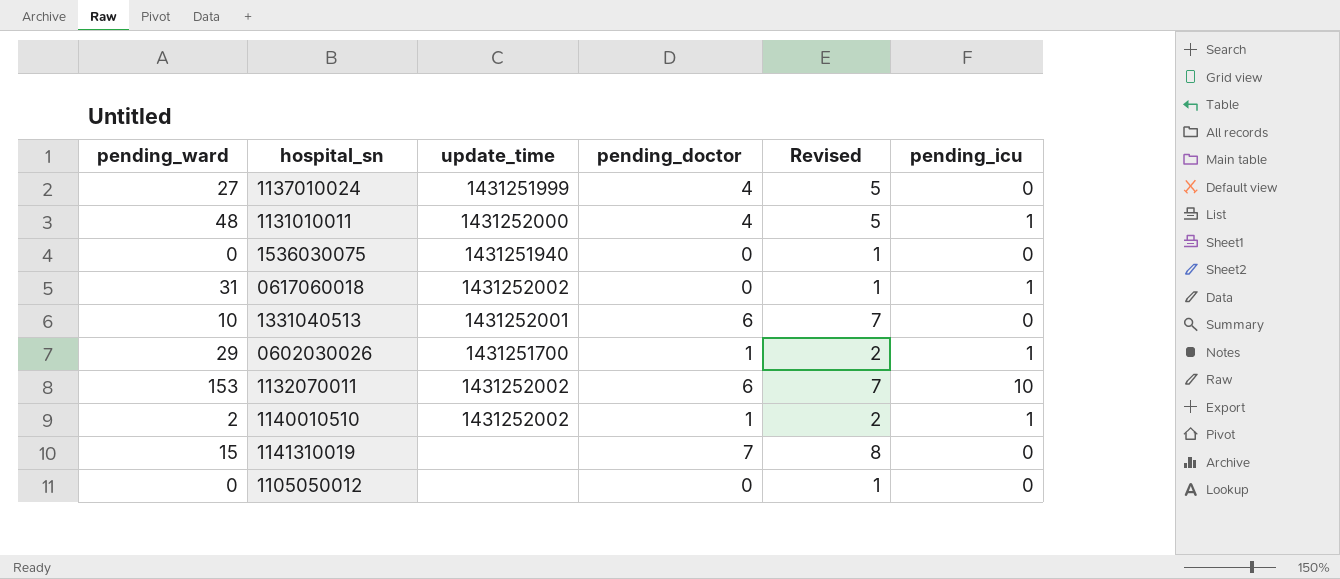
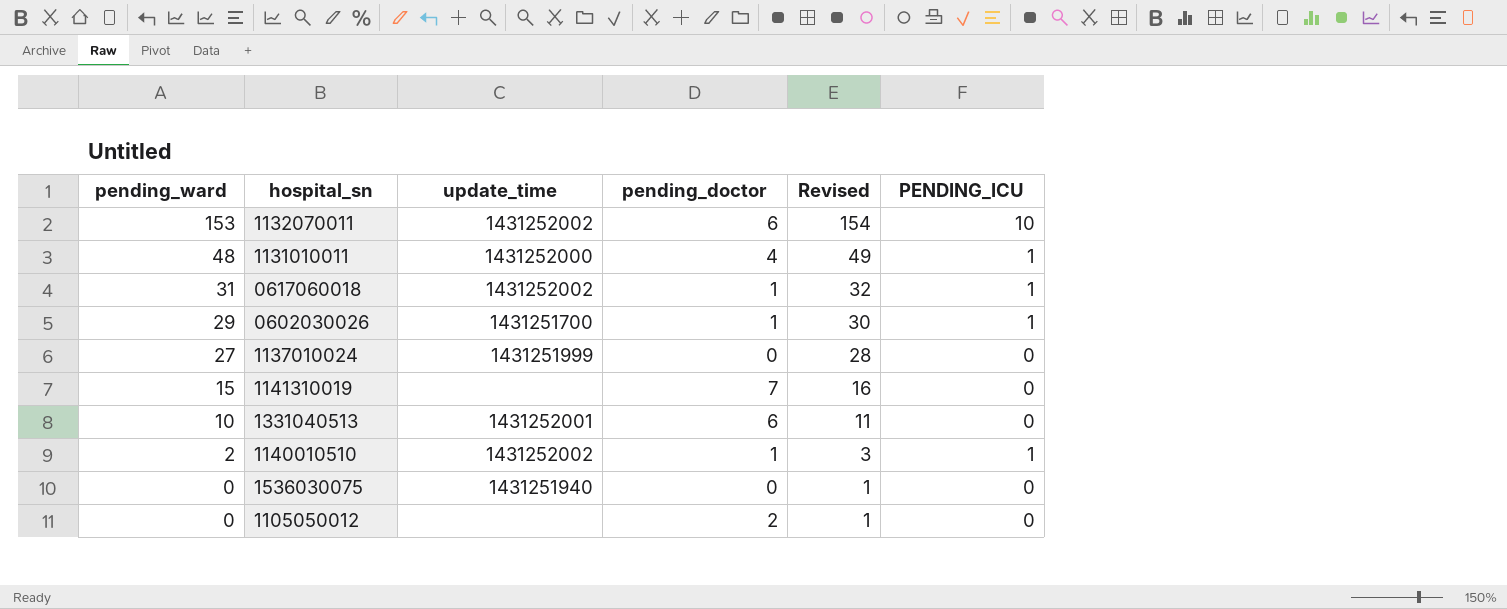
row order: none -> pending_ward descending
column Revised | formula: [pending_doctor] + 1 -> [pending_ward] + 1
column name: pending_icu -> PENDING_ICU
0617060018 | pending_doctor: 0 -> 1
1137010024 | pending_doctor: 4 -> 0
1105050012 | pending_doctor: 0 -> 2

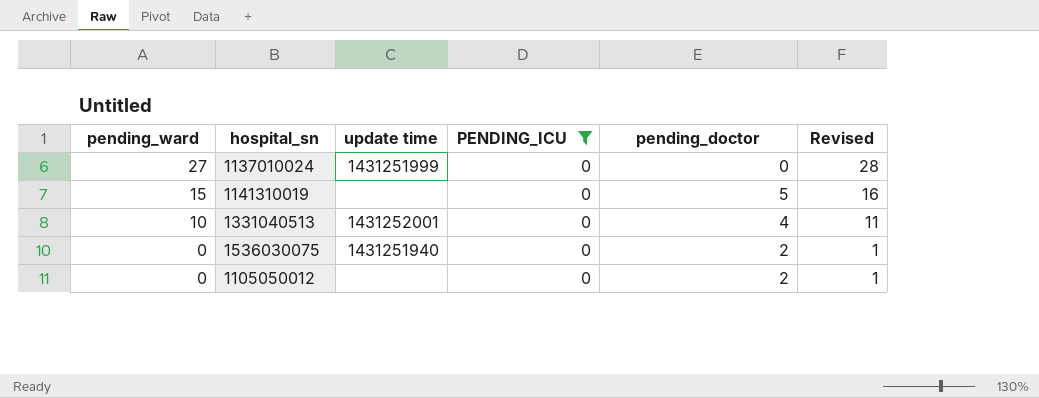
filter: none -> PENDING_ICU = 0
column name: update_time -> update time
column PENDING_ICU | position: 6 -> 4
1141310019 | pending_doctor: 7 -> 5
1331040513 | pending_doctor: 6 -> 4
1536030075 | pending_doctor: 0 -> 2

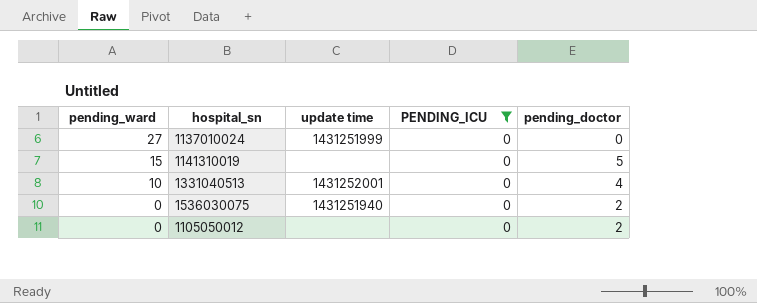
column Revised | formula: [pending_ward] + 1 -> none

